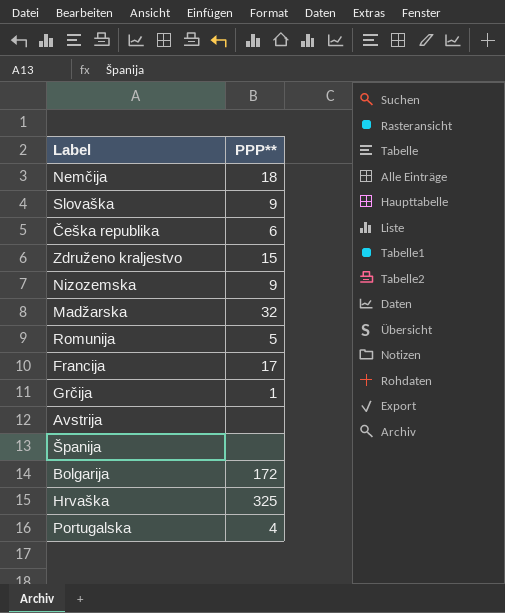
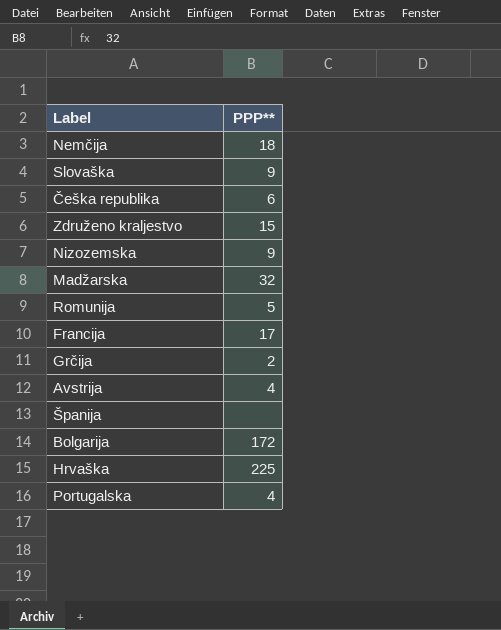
Grčija | PPP**: 1 -> 2
Avstrija | PPP**: none -> 4
Hrvaška | PPP**: 325 -> 225

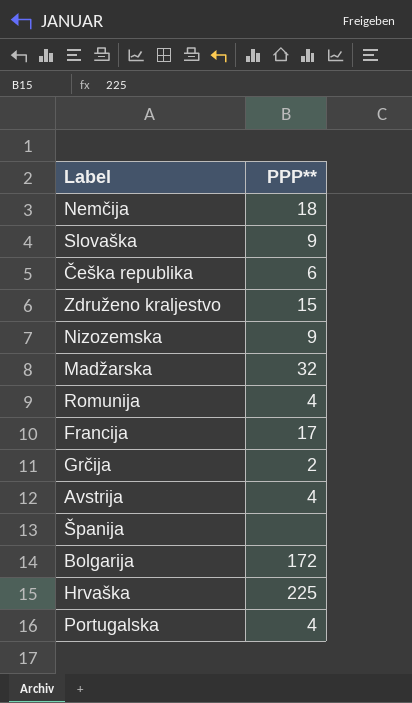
Romunija | PPP**: 5 -> 4

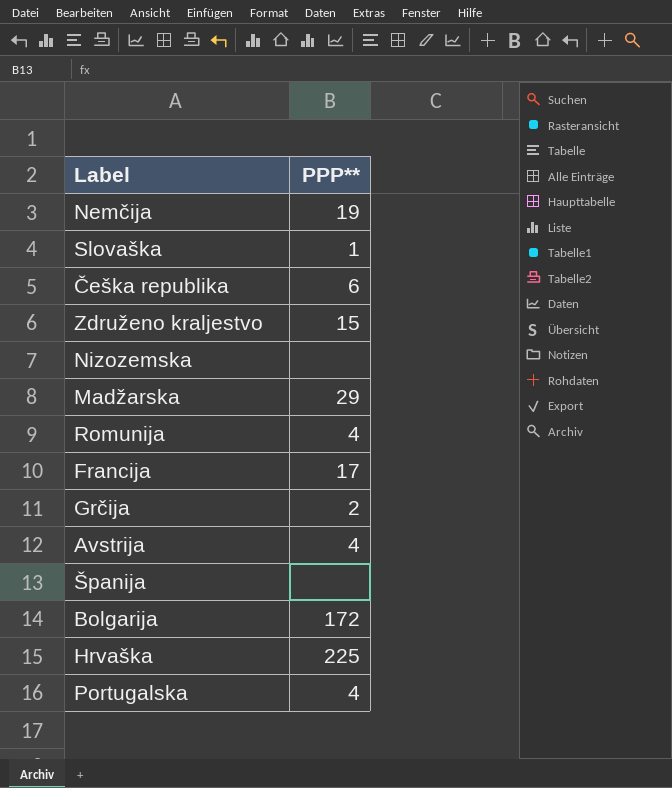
Nemčija | PPP**: 18 -> 19
Slovaška | PPP**: 9 -> 1
Nizozemska | PPP**: 9 -> none
Madžarska | PPP**: 32 -> 29

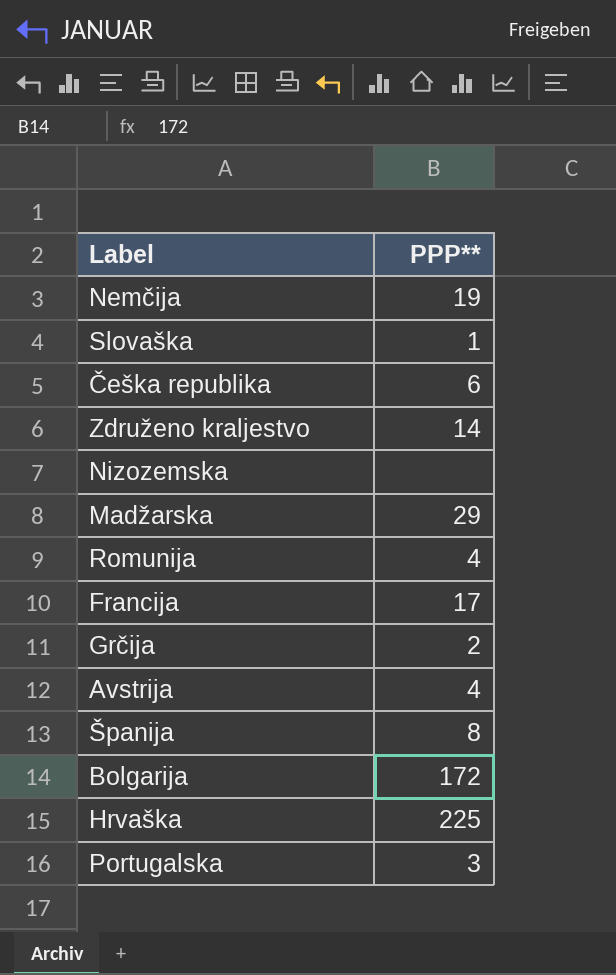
Združeno kraljestvo | PPP**: 15 -> 14
Španija | PPP**: none -> 8
Portugalska | PPP**: 4 -> 3

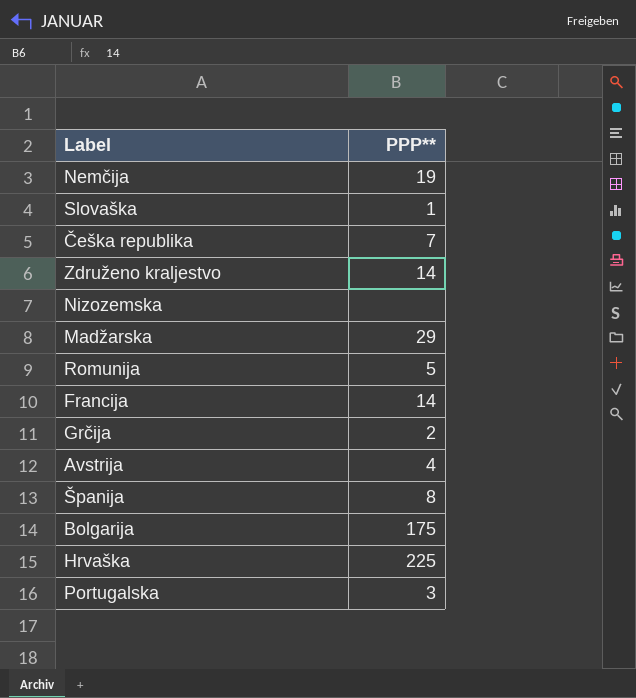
Češka republika | PPP**: 6 -> 7
Romunija | PPP**: 4 -> 5
Francija | PPP**: 17 -> 14
Bolgarija | PPP**: 172 -> 175

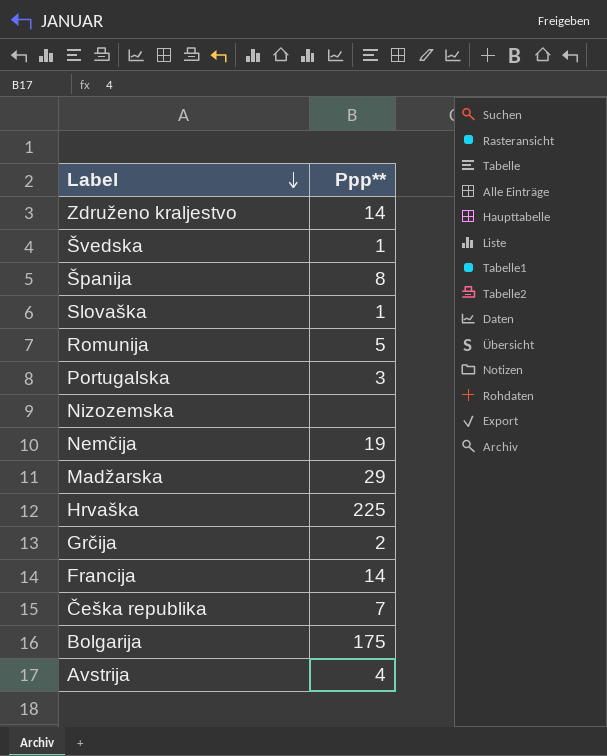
row order: none -> Label descending
column name: PPP** -> Ppp**
row Švedska: none -> 1

